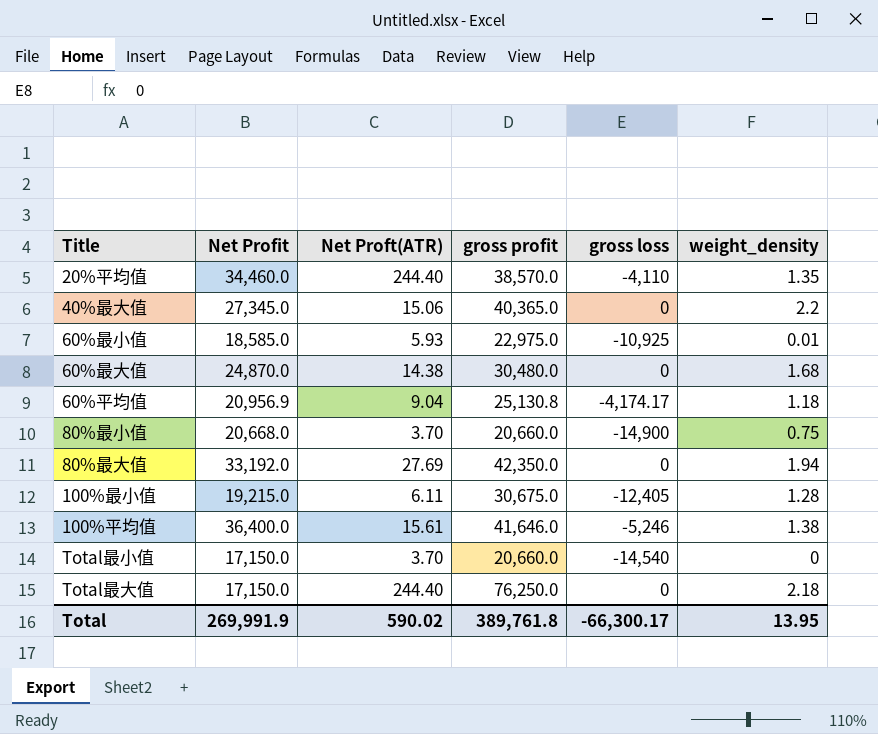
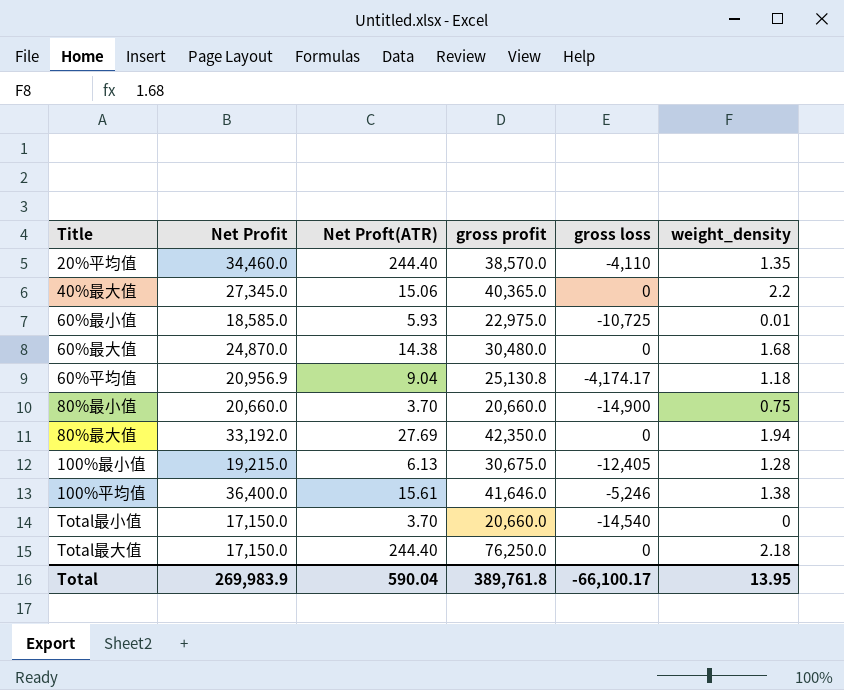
60%最小值 | gross loss: -10,925 -> -10,725
80%最小值 | Net Profit: 20,668.0 -> 20,660.0
100%最小值 | Net Proft(ATR): 6.11 -> 6.13
Total | Net Profit: 269,991.9 -> 269,983.9
Total | Net Proft(ATR): 590.02 -> 590.04
Total | gross loss: -66,300.17 -> -66,100.17

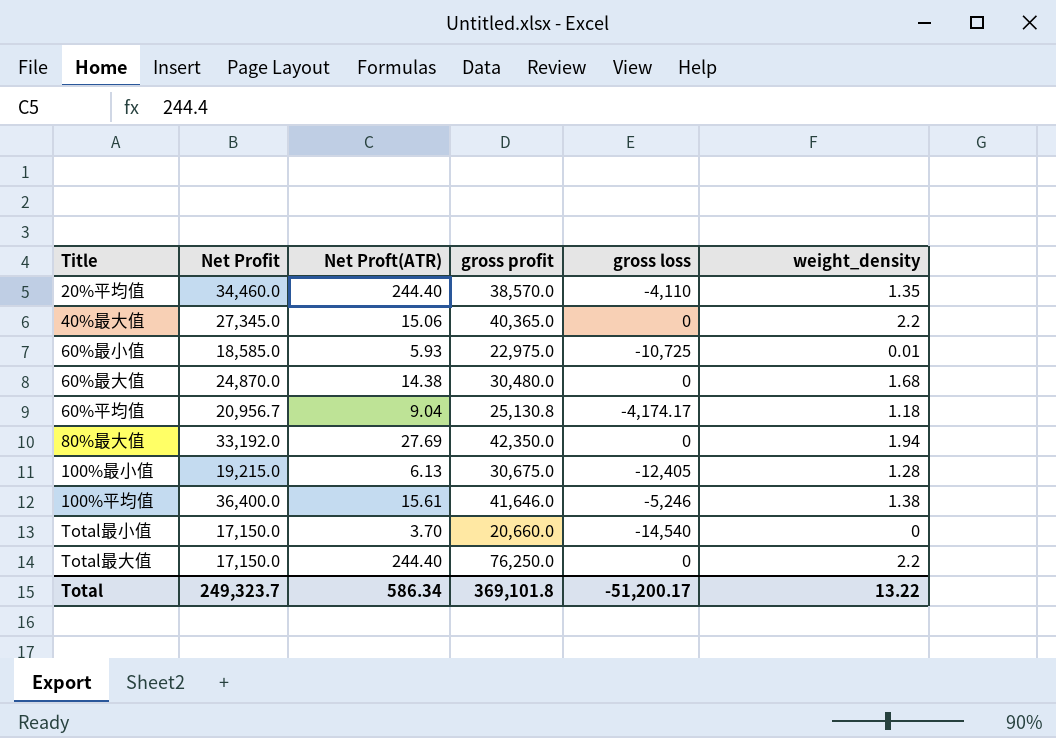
row 80%最小值: 20,660.0 | 3.70 | 20,660.0 | -14,900 | 0.75 -> none
60%平均值 | Net Profit: 20,956.9 -> 20,956.7
Total最大值 | weight_density: 2.18 -> 2.2
Total | Net Profit: 269,983.9 -> 249,323.7
Total | Net Proft(ATR): 590.04 -> 586.34
Total | gross profit: 389,761.8 -> 369,101.8
Total | gross loss: -66,100.17 -> -51,200.17
Total | weight_density: 13.95 -> 13.22

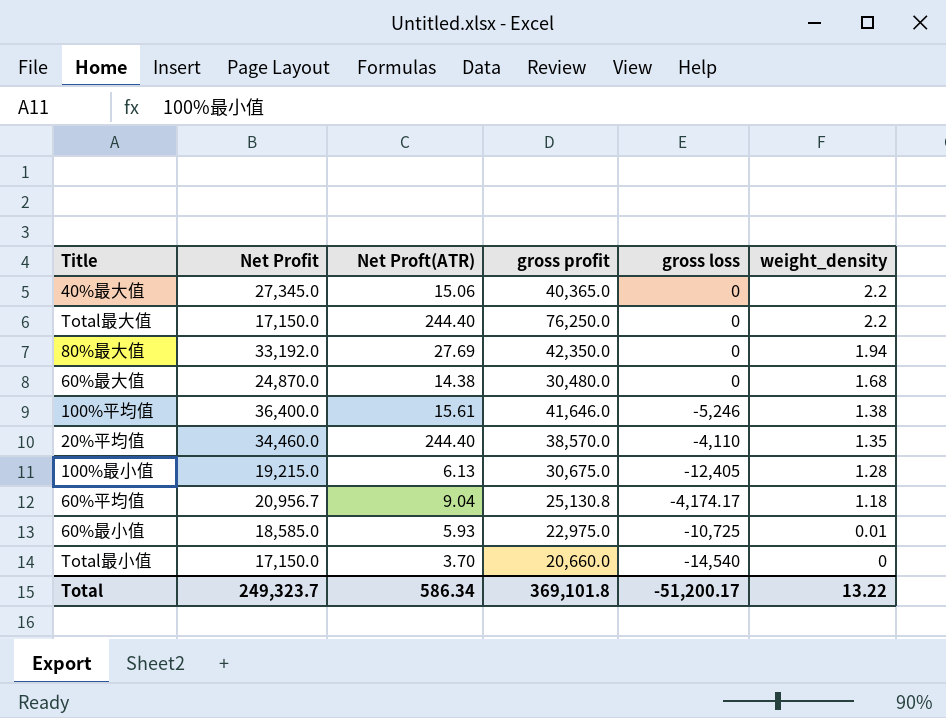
row order: none -> weight_density descending

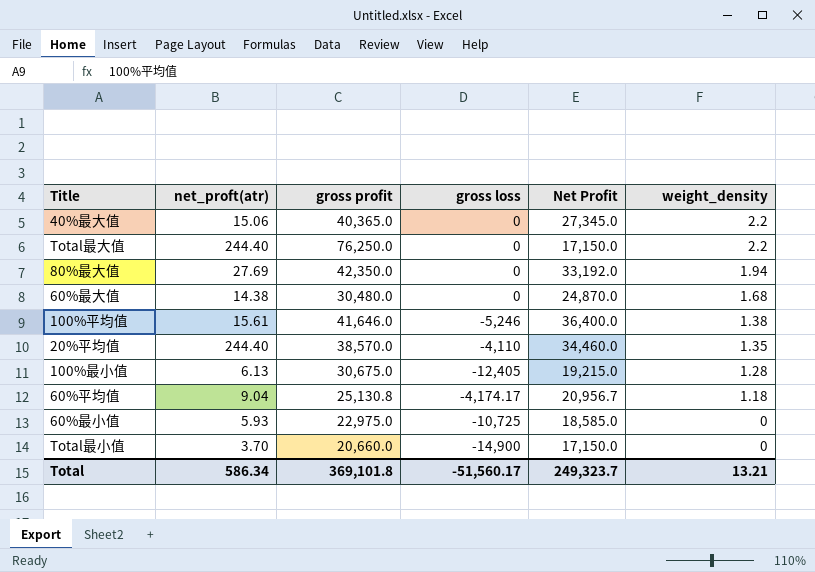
column name: Net Proft(ATR) -> net_proft(atr)
column Net Profit | position: 2 -> 5
60%最小值 | weight_density: 0.01 -> 0
Total最小值 | gross loss: -14,540 -> -14,900
Total | gross loss: -51,200.17 -> -51,560.17
Total | weight_density: 13.22 -> 13.21

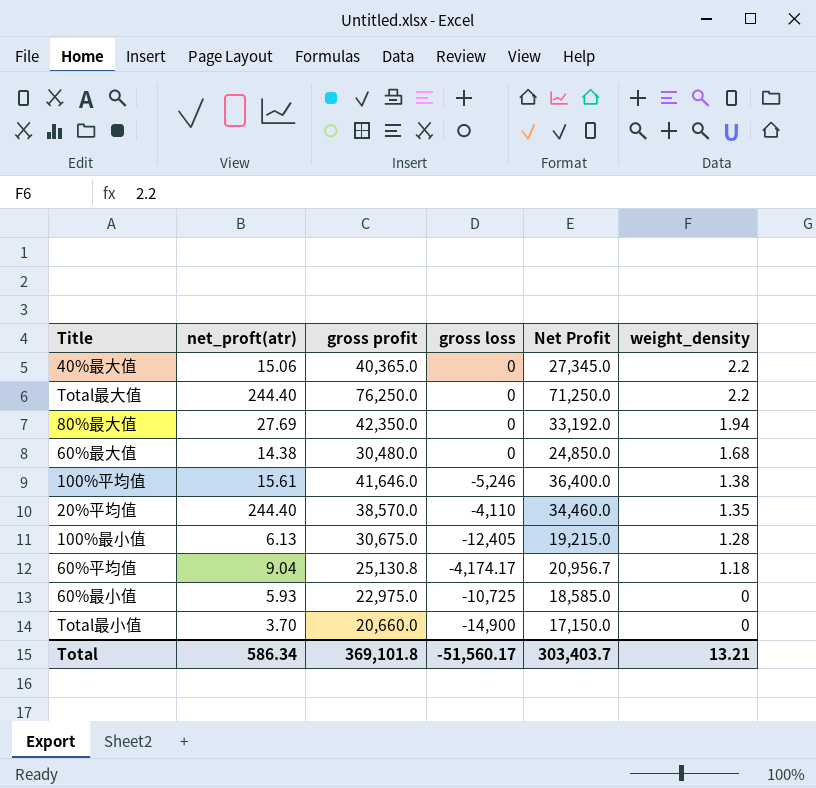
Total最大值 | Net Profit: 17,150.0 -> 71,250.0
60%最大值 | Net Profit: 24,870.0 -> 24,850.0
Total | Net Profit: 249,323.7 -> 303,403.7

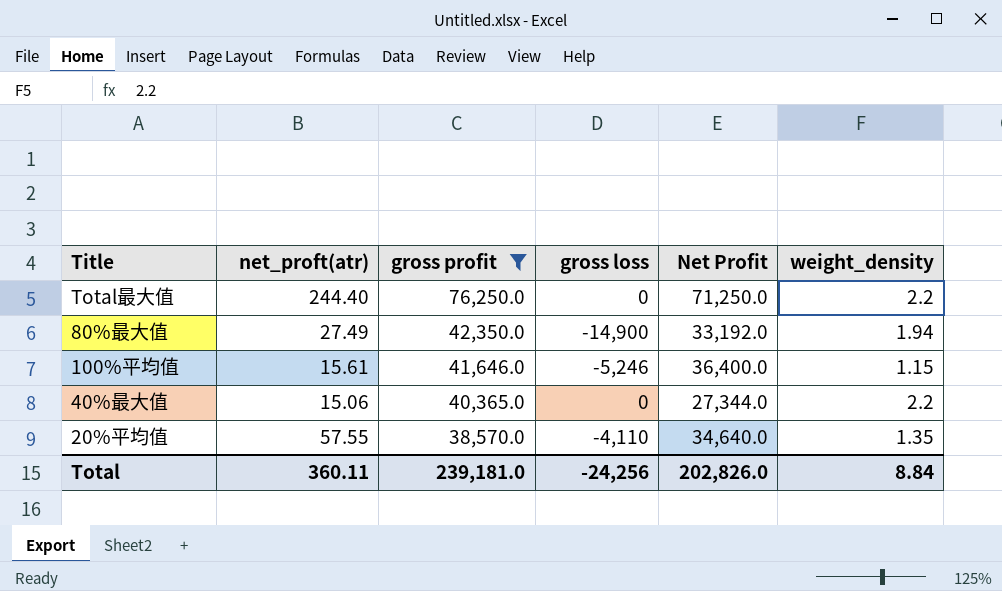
filter: none -> gross profit >= 38,570.0
row order: weight_density descending -> gross profit descending
80%最大值 | net_proft(atr): 27.69 -> 27.49
80%最大值 | gross loss: 0 -> -14,900
100%平均值 | weight_density: 1.38 -> 1.15
40%最大值 | Net Profit: 27,345.0 -> 27,344.0
20%平均值 | net_proft(atr): 244.40 -> 57.55
20%平均值 | Net Profit: 34,460.0 -> 34,640.0
Total | net_proft(atr): 586.34 -> 360.11
Total | gross profit: 369,101.8 -> 239,181.0
Total | gross loss: -51,560.17 -> -24,256
Total | Net Profit: 303,403.7 -> 202,826.0
Total | weight_density: 13.21 -> 8.84

